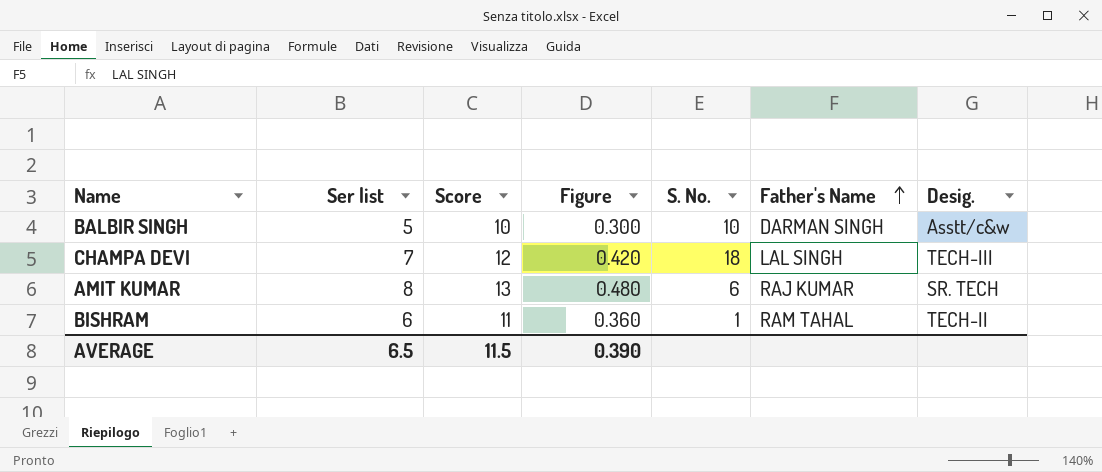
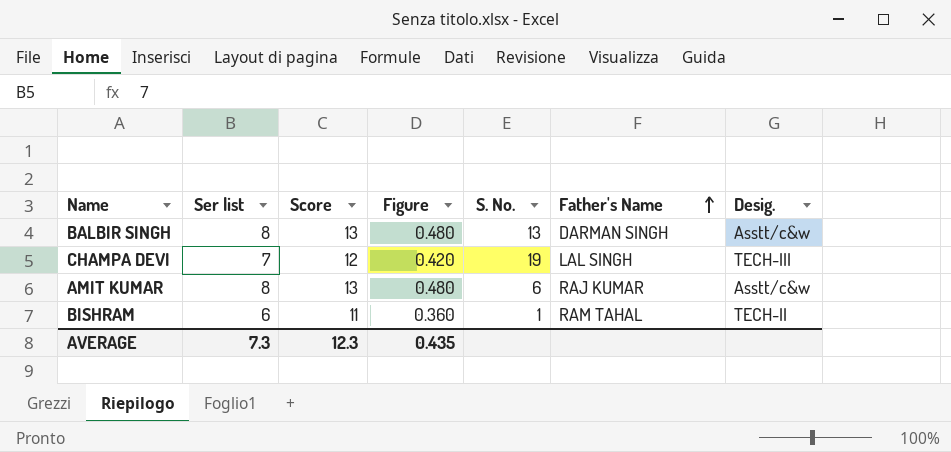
BALBIR SINGH | Ser list: 5 -> 8
BALBIR SINGH | Score: 10 -> 13
BALBIR SINGH | Figure: 0.300 -> 0.480
BALBIR SINGH | S. No.: 10 -> 13
CHAMPA DEVI | S. No.: 18 -> 19
AMIT KUMAR | Desig.: SR. TECH -> Asstt/c&w
AVERAGE | Ser list: 6.5 -> 7.3
AVERAGE | Score: 11.5 -> 12.3
AVERAGE | Figure: 0.390 -> 0.435

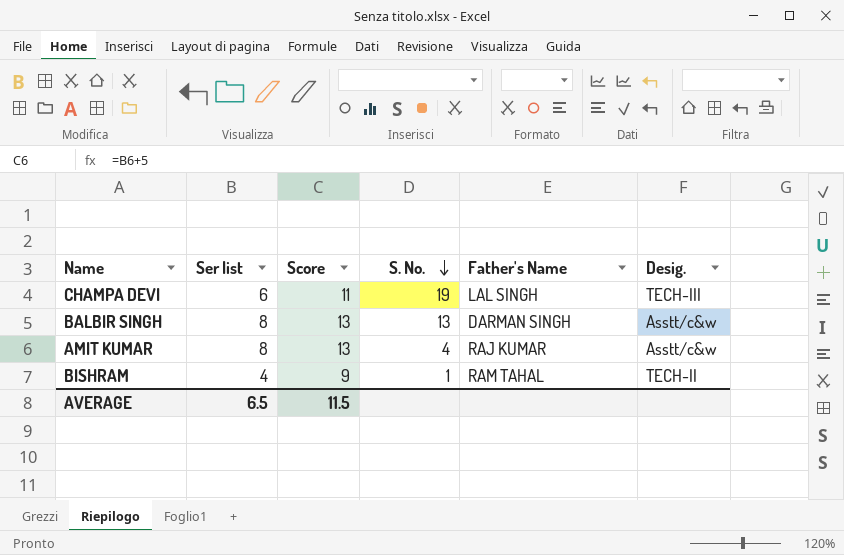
row order: Father's Name ascending -> S. No. descending
column Figure | formula: [Ser list] * 0.06 -> none
CHAMPA DEVI | Ser list: 7 -> 6
CHAMPA DEVI | Score: 12 -> 11
AMIT KUMAR | S. No.: 6 -> 4
BISHRAM | Ser list: 6 -> 4
BISHRAM | Score: 11 -> 9
AVERAGE | Ser list: 7.3 -> 6.5
AVERAGE | Score: 12.3 -> 11.5

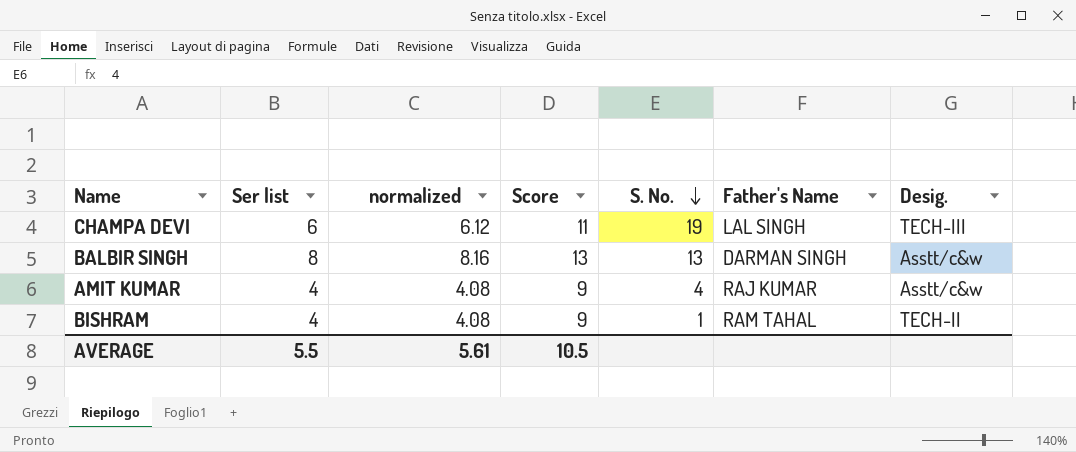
column normalized | formula: none -> [Ser list] * 1.02
AMIT KUMAR | Ser list: 8 -> 4
AMIT KUMAR | Score: 13 -> 9
AVERAGE | Ser list: 6.5 -> 5.5
AVERAGE | Score: 11.5 -> 10.5

